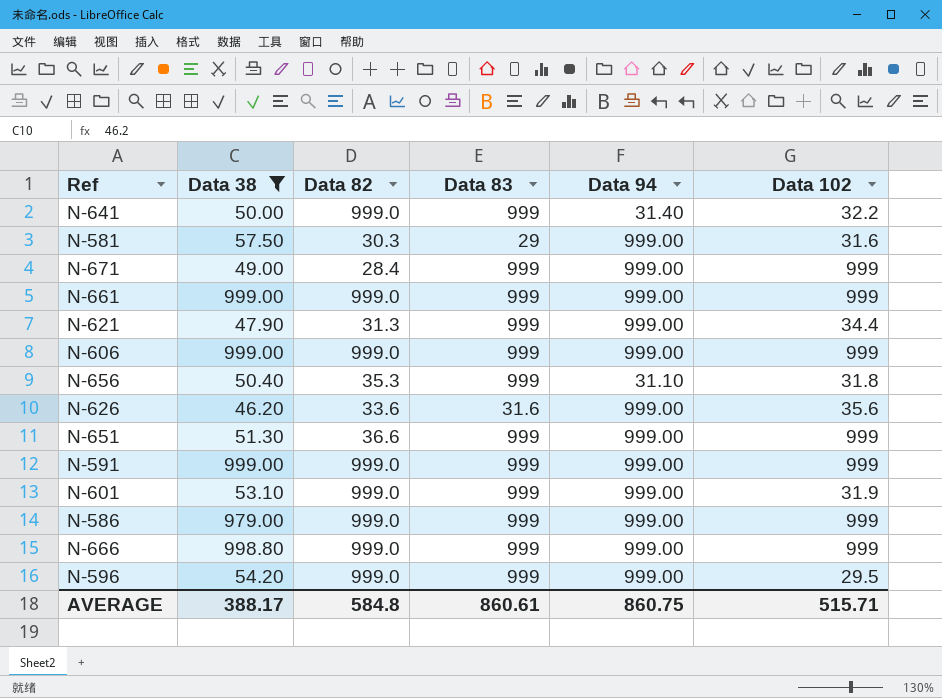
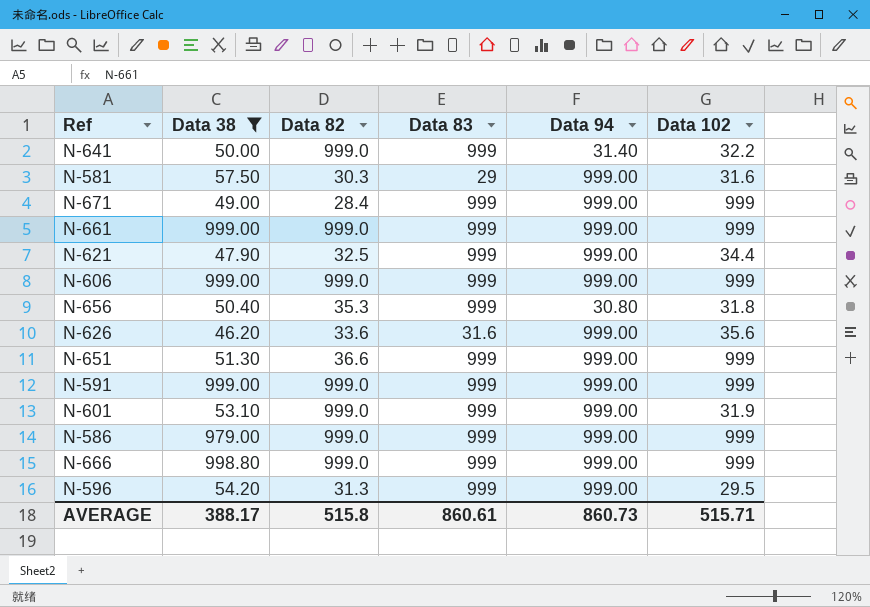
N-621 | Data 82: 31.3 -> 32.5
N-656 | Data 94: 31.10 -> 30.80
N-596 | Data 82: 999.0 -> 31.3
AVERAGE | Data 82: 584.8 -> 515.8
AVERAGE | Data 94: 860.75 -> 860.73

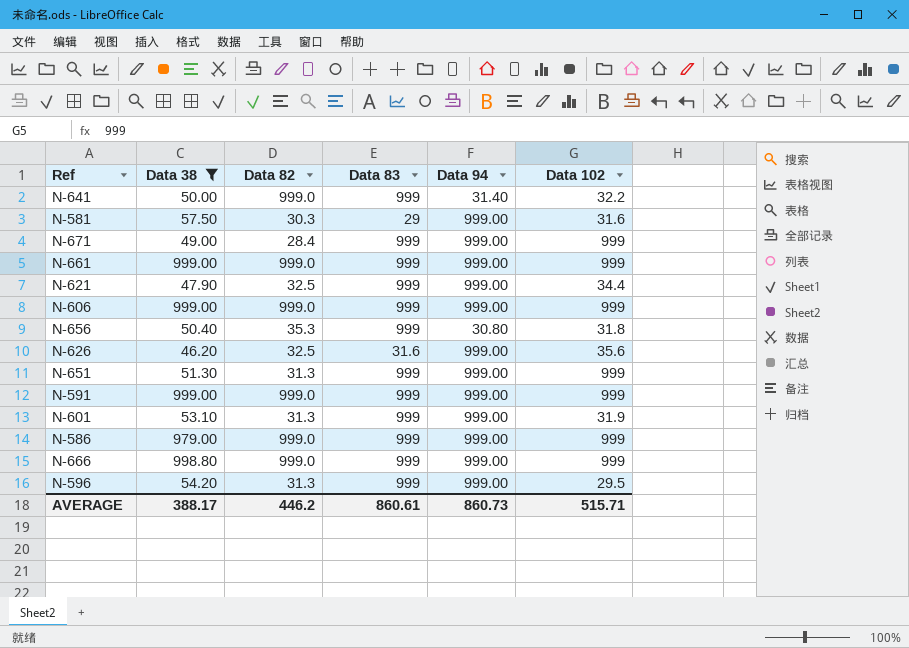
N-626 | Data 82: 33.6 -> 32.5
N-651 | Data 82: 36.6 -> 31.3
N-601 | Data 82: 999.0 -> 31.3
AVERAGE | Data 82: 515.8 -> 446.2

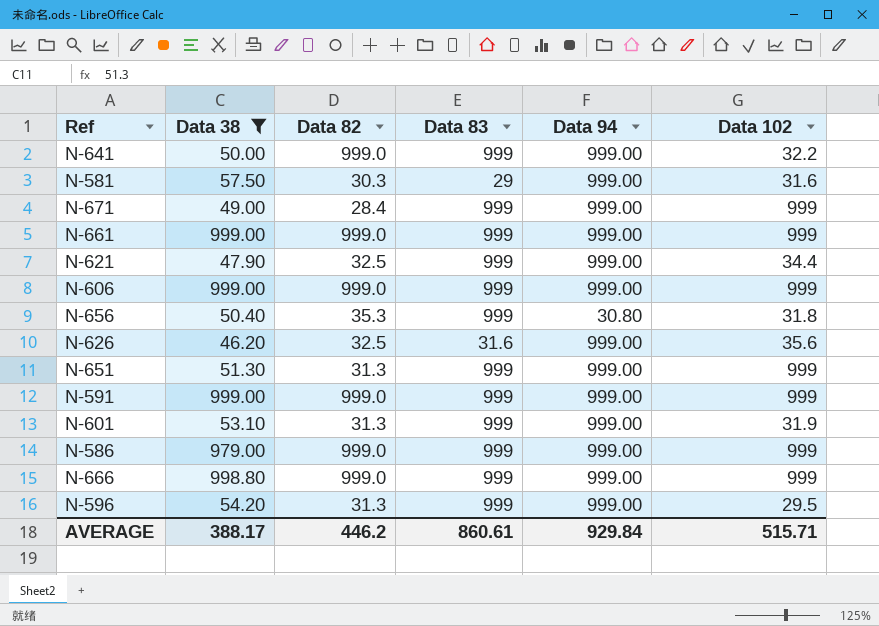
N-641 | Data 94: 31.40 -> 999.00
AVERAGE | Data 94: 860.73 -> 929.84

